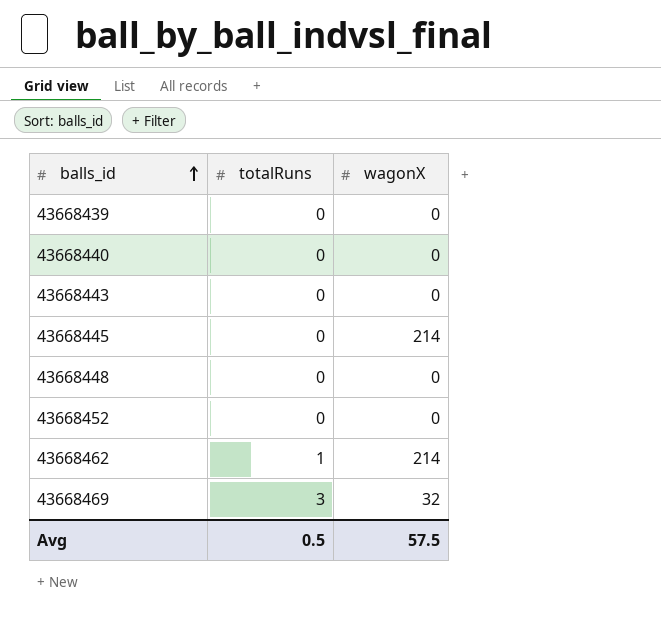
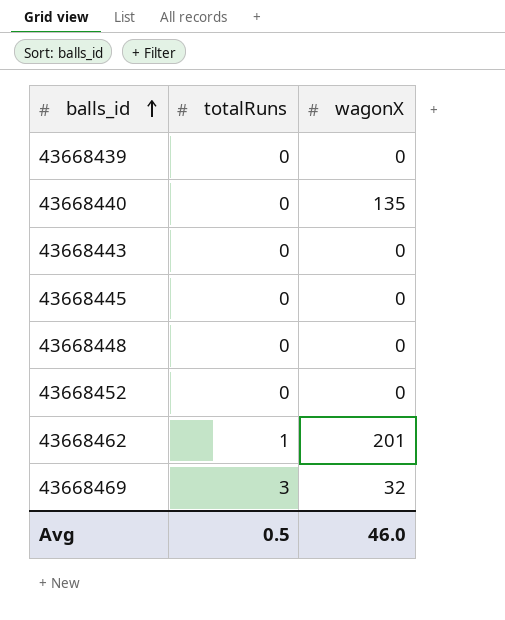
43668440 | wagonX: 0 -> 135
43668445 | wagonX: 214 -> 0
43668462 | wagonX: 214 -> 201
Avg | wagonX: 57.5 -> 46.0

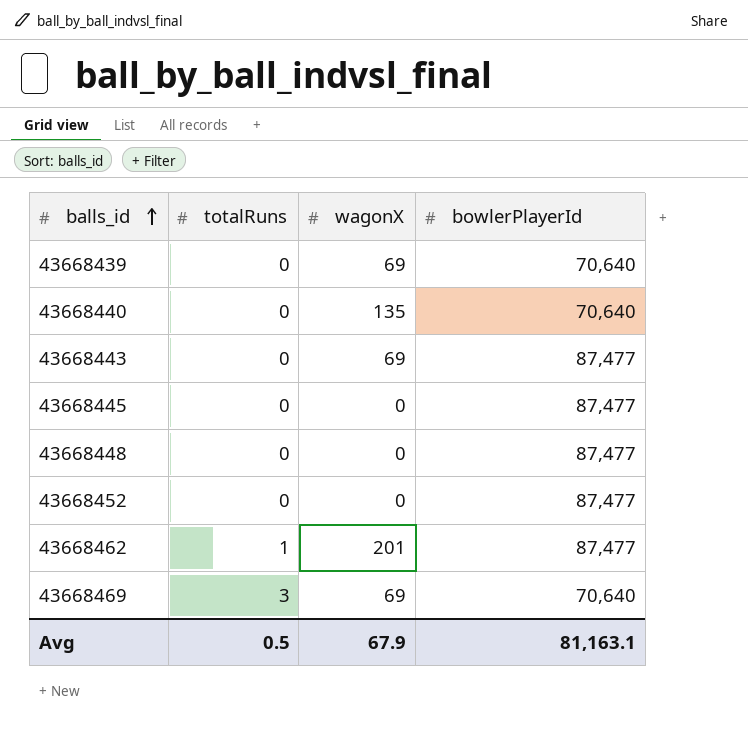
column bowlerPlayerId | position: none -> 4
43668439 | wagonX: 0 -> 69
43668443 | wagonX: 0 -> 69
43668469 | wagonX: 32 -> 69
Avg | wagonX: 46.0 -> 67.9

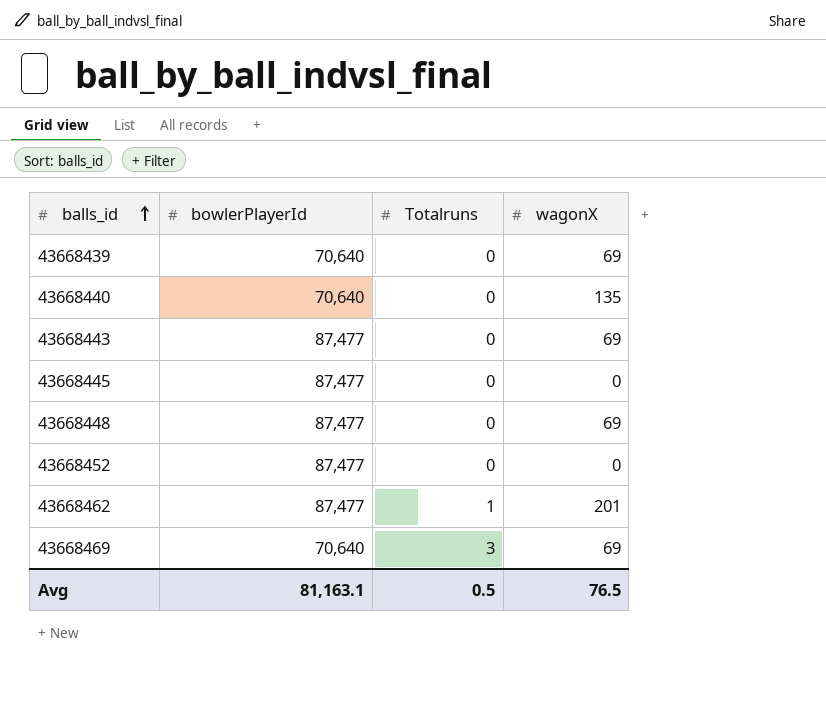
column bowlerPlayerId | position: 4 -> 2
column name: totalRuns -> Totalruns
43668448 | wagonX: 0 -> 69
Avg | wagonX: 67.9 -> 76.5

